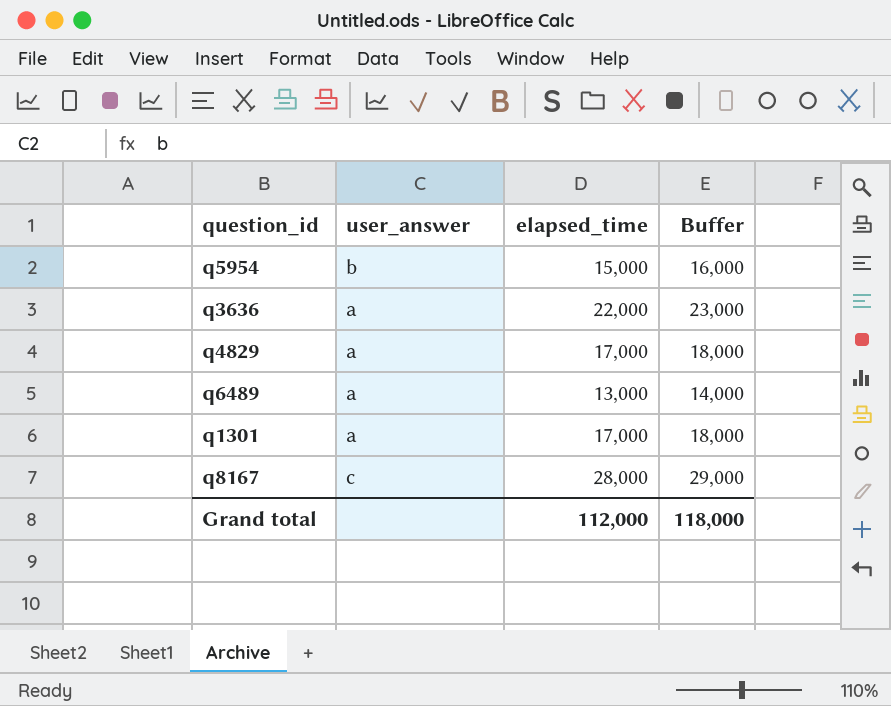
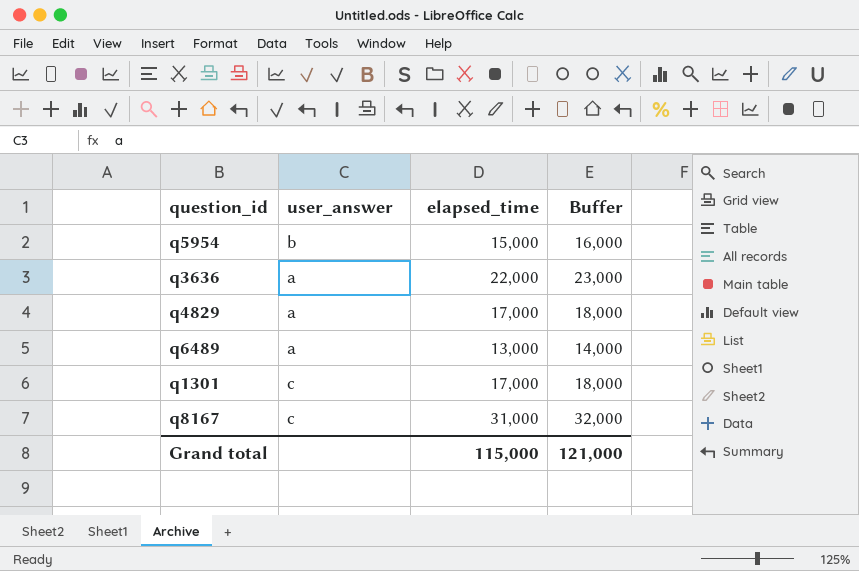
q1301 | user_answer: a -> c
q8167 | elapsed_time: 28,000 -> 31,000
q8167 | Buffer: 29,000 -> 32,000
Grand total | elapsed_time: 112,000 -> 115,000
Grand total | Buffer: 118,000 -> 121,000

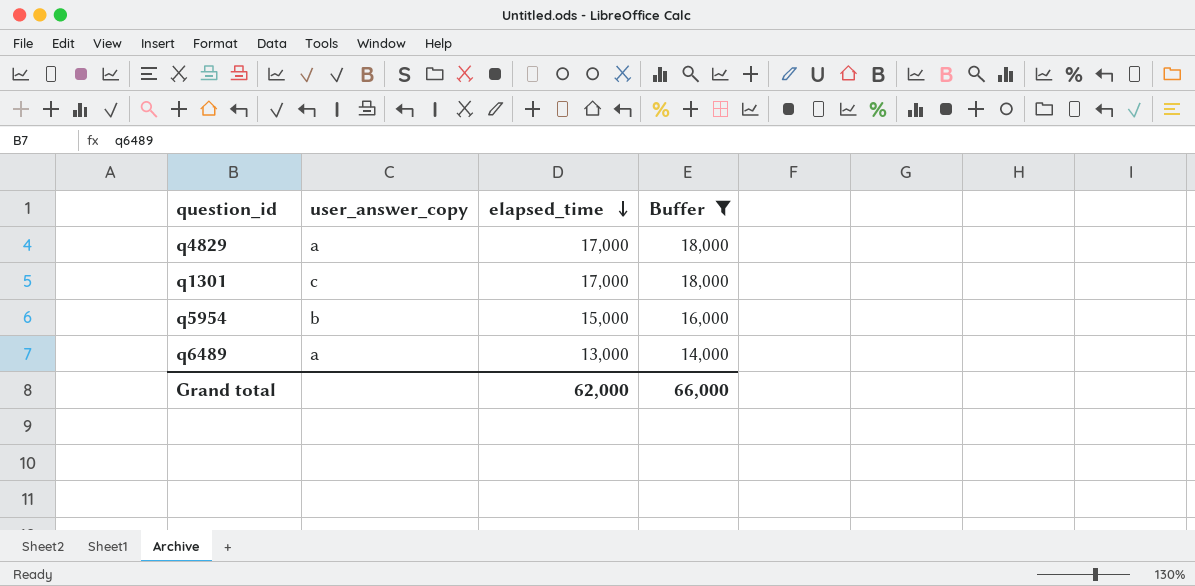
filter: none -> Buffer <= 18,000
row order: none -> elapsed_time descending
column name: user_answer -> user_answer_copy
Grand total | elapsed_time: 115,000 -> 62,000
Grand total | Buffer: 121,000 -> 66,000

